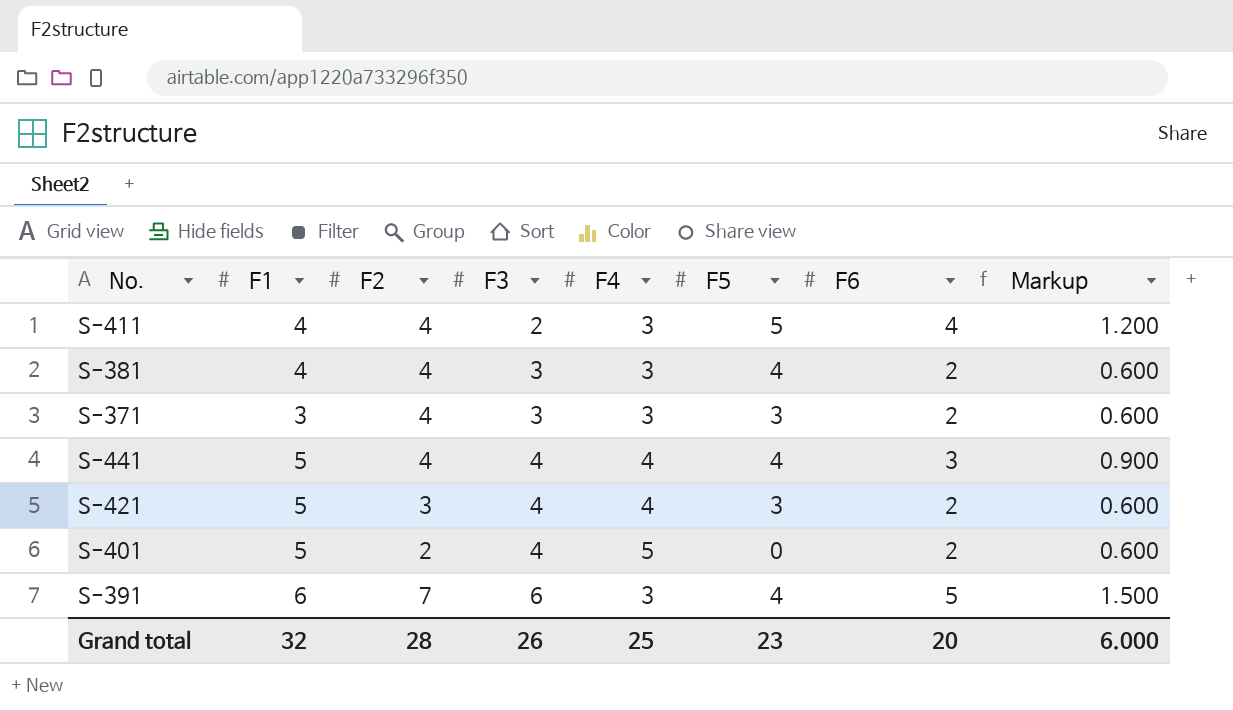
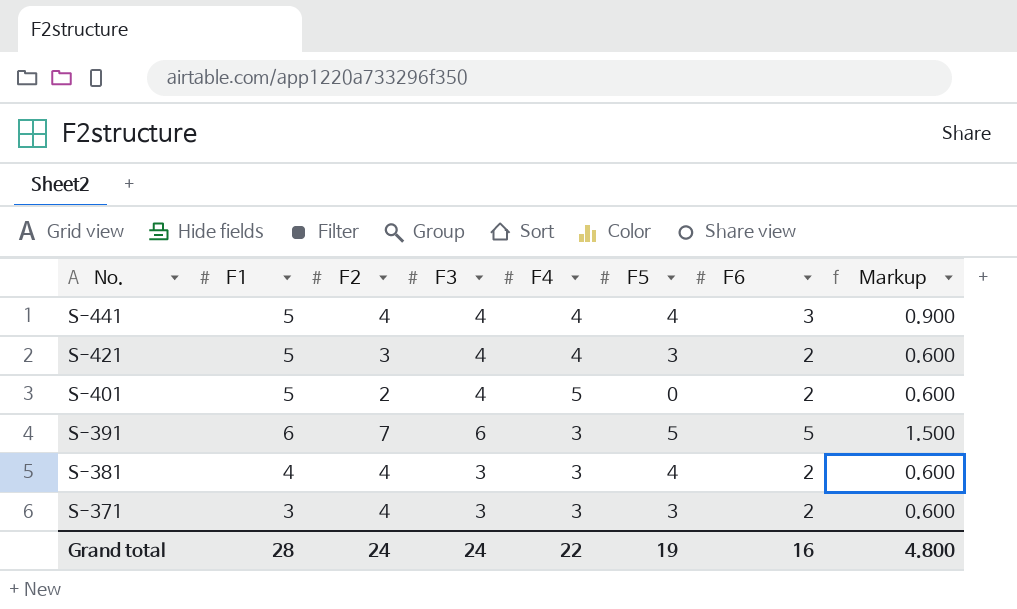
row order: F3 ascending -> No. descending
row S-411: 4 | 4 | 2 | 3 | 5 | 4 | 1.200 -> none
S-391 | F5: 4 -> 5
Grand total | F1: 32 -> 28
Grand total | F2: 28 -> 24
Grand total | F3: 26 -> 24
Grand total | F4: 25 -> 22
Grand total | F5: 23 -> 19
Grand total | F6: 20 -> 16
Grand total | Markup: 6.000 -> 4.800

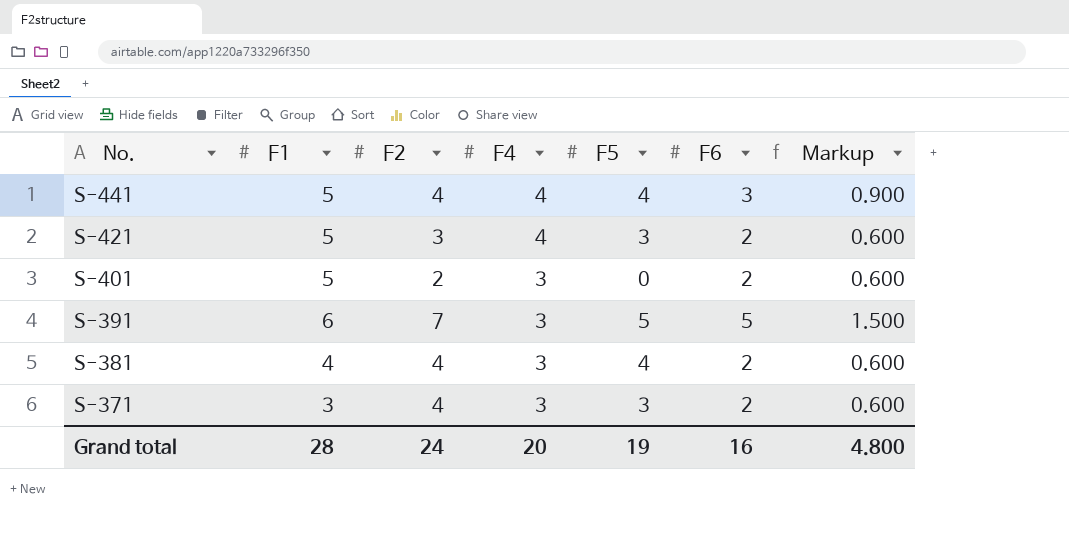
column F3 | position: 4 -> none
S-401 | F4: 5 -> 3
Grand total | F4: 22 -> 20

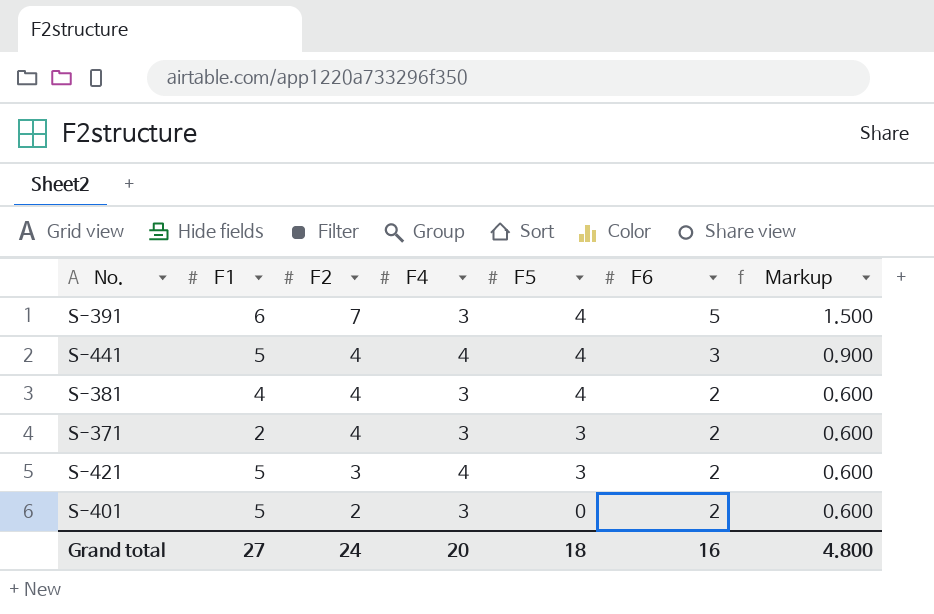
row order: No. descending -> F2 descending
S-391 | F5: 5 -> 4
S-371 | F1: 3 -> 2
Grand total | F1: 28 -> 27
Grand total | F5: 19 -> 18

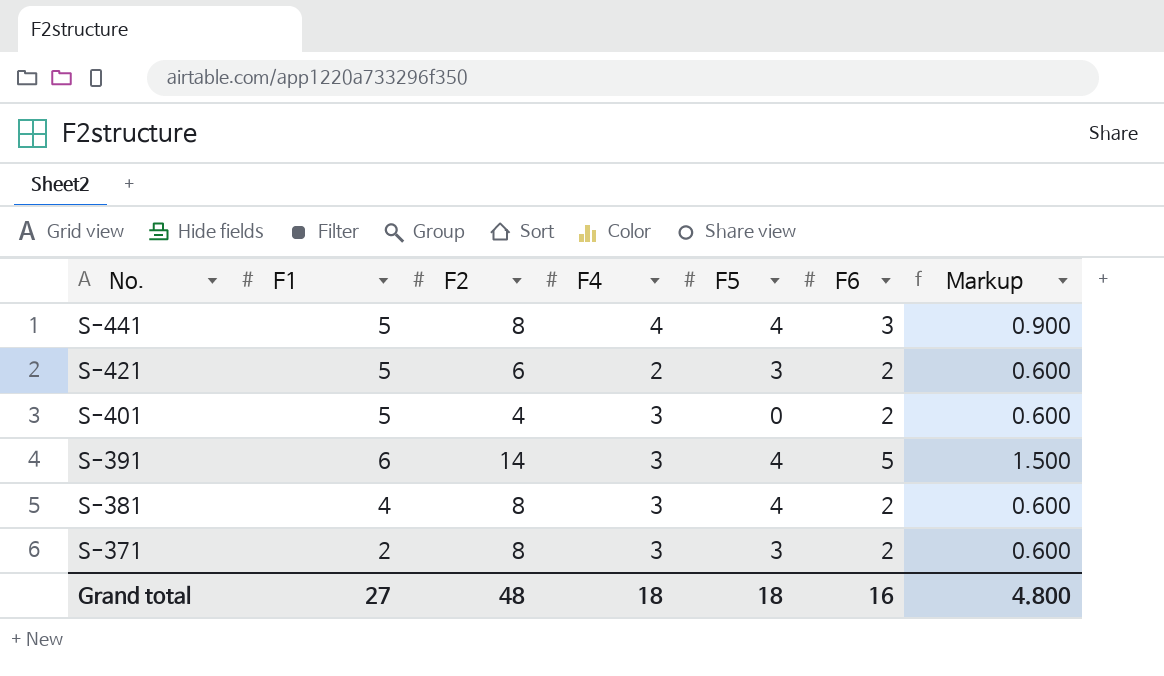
row order: F2 descending -> No. descending
S-441 | F2: 4 -> 8
S-421 | F2: 3 -> 6
S-421 | F4: 4 -> 2
S-401 | F2: 2 -> 4
S-391 | F2: 7 -> 14
S-381 | F2: 4 -> 8
S-371 | F2: 4 -> 8
Grand total | F2: 24 -> 48
Grand total | F4: 20 -> 18

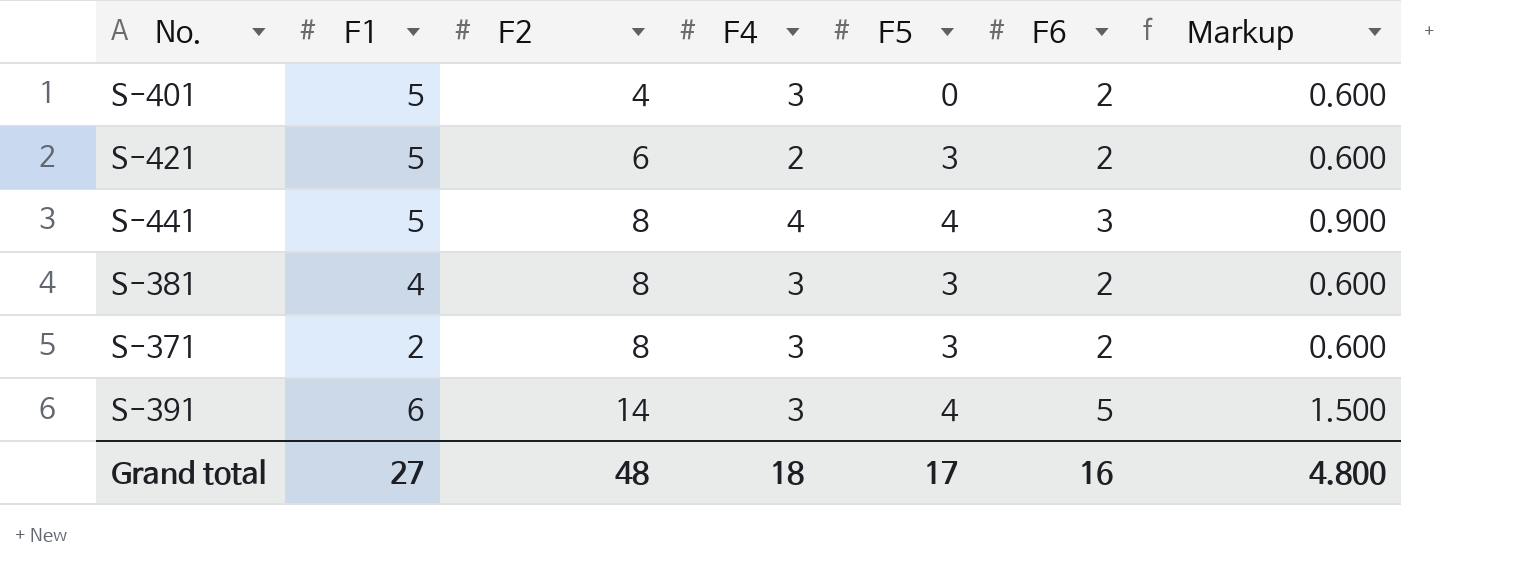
row order: No. descending -> F2 ascending
S-381 | F5: 4 -> 3
Grand total | F5: 18 -> 17

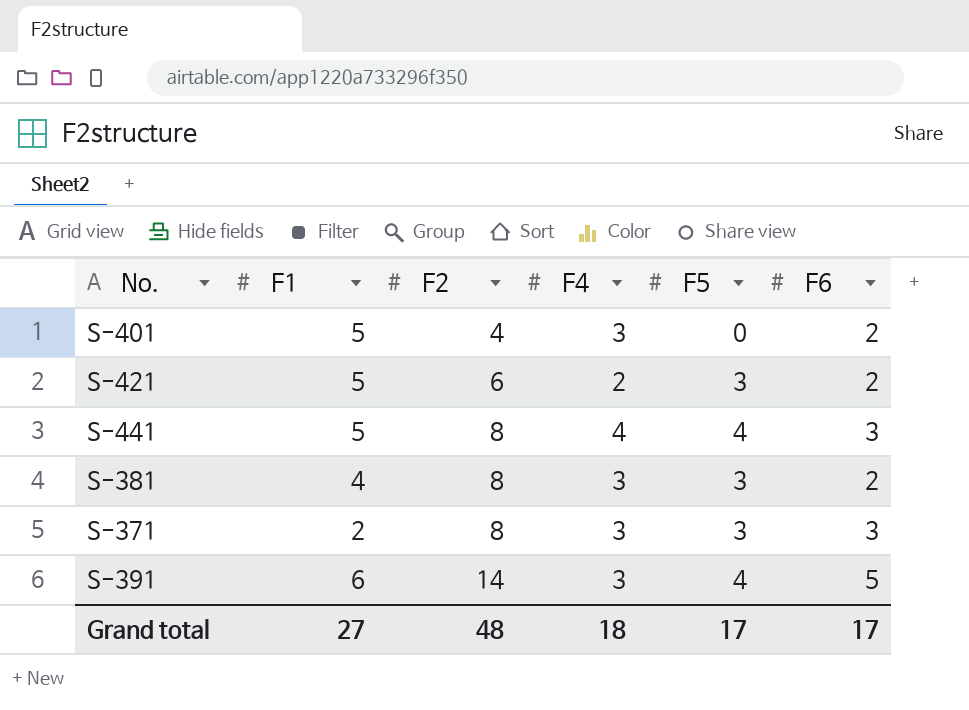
column Markup | formula: [F6] * 0.3 -> none
S-371 | F6: 2 -> 3
Grand total | F6: 16 -> 17

